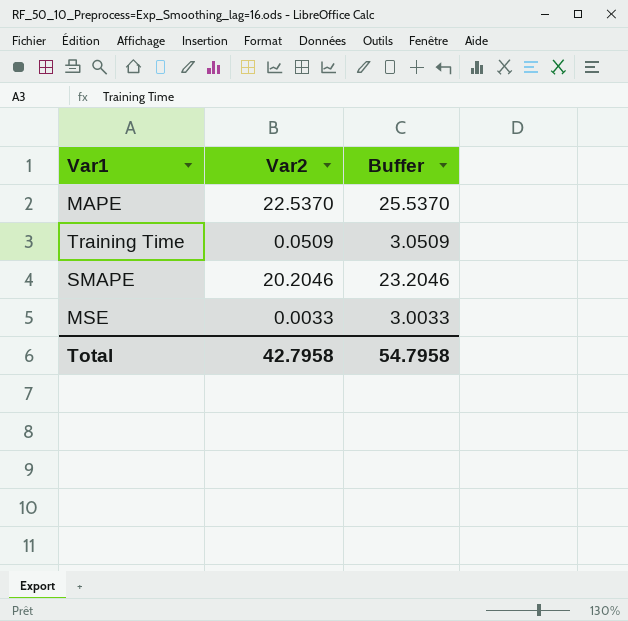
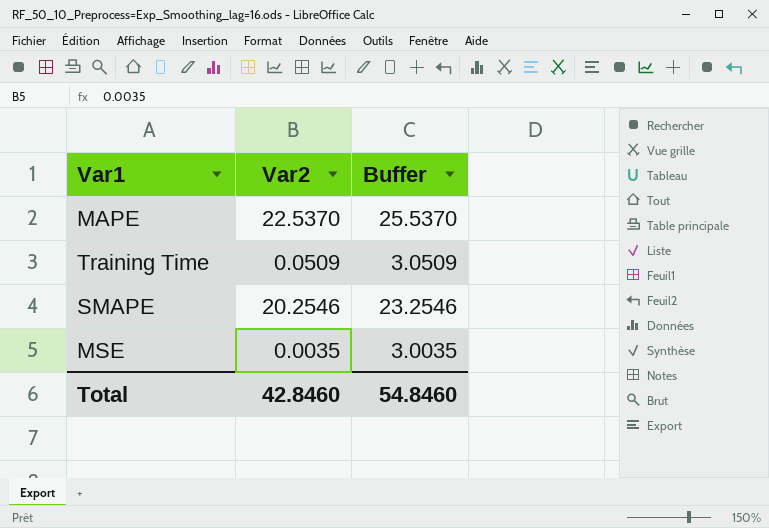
SMAPE | Var2: 20.2046 -> 20.2546
SMAPE | Buffer: 23.2046 -> 23.2546
MSE | Var2: 0.0033 -> 0.0035
MSE | Buffer: 3.0033 -> 3.0035
Total | Var2: 42.7958 -> 42.8460
Total | Buffer: 54.7958 -> 54.8460

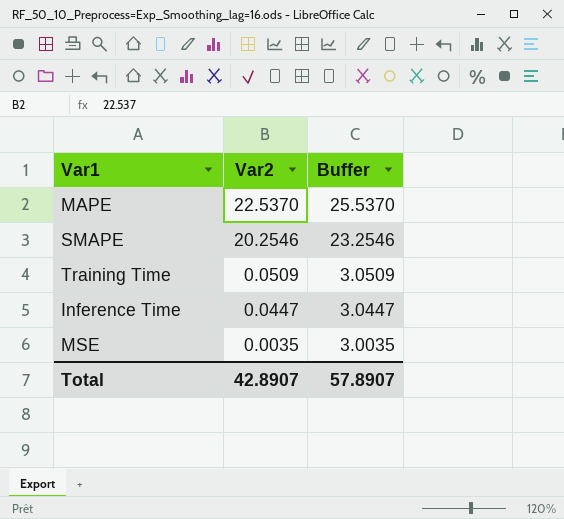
row order: none -> Var2 descending
row Inference Time: none -> 0.0447 | 3.0447
Total | Var2: 42.8460 -> 42.8907
Total | Buffer: 54.8460 -> 57.8907

